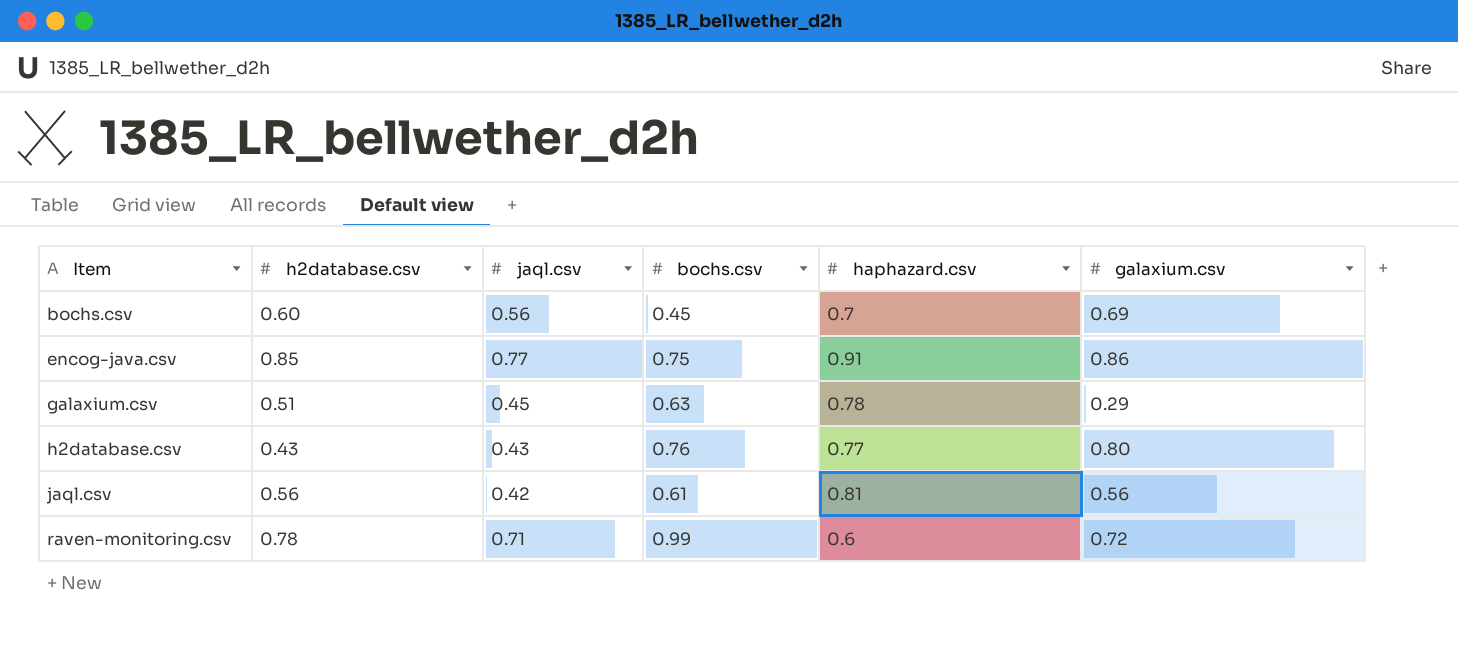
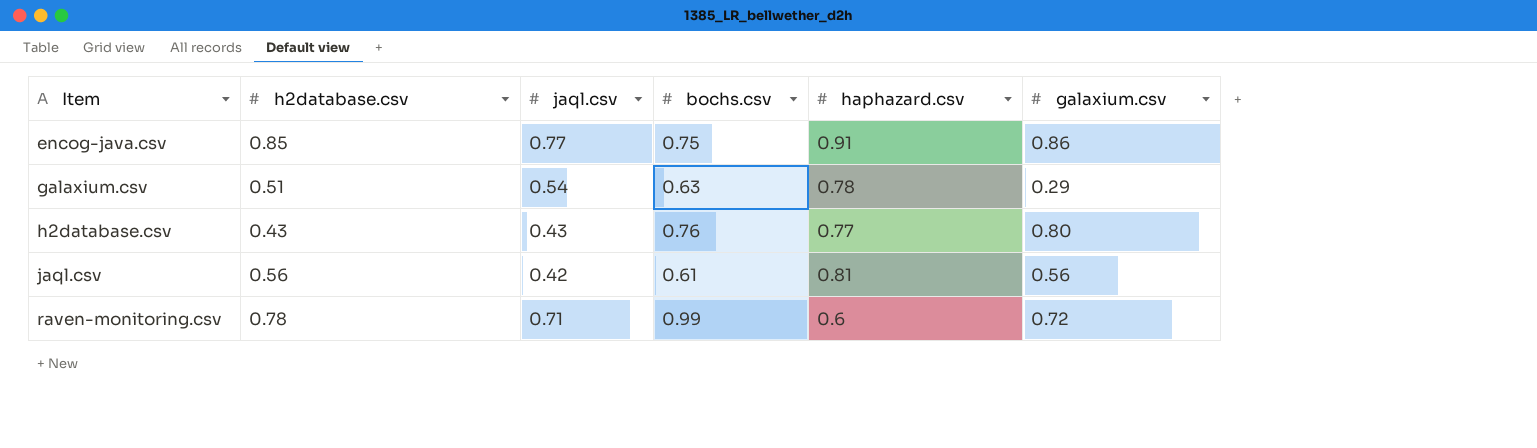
row bochs.csv: 0.60 | 0.56 | 0.45 | 0.7 | 0.69 -> none
galaxium.csv | jaql.csv: 0.45 -> 0.54

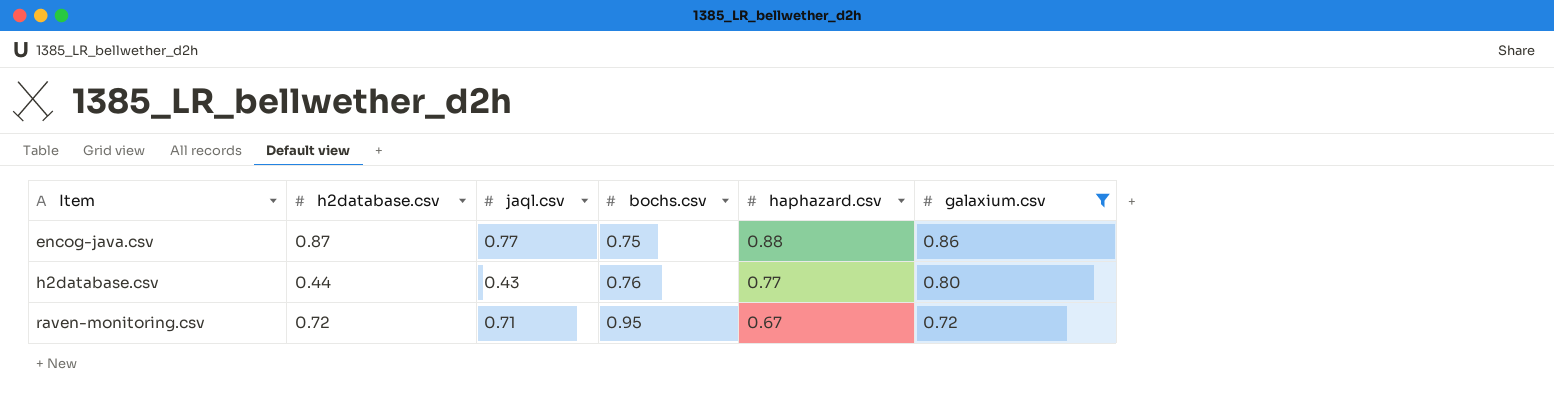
filter: none -> galaxium.csv >= 0.72
encog-java.csv | h2database.csv: 0.85 -> 0.87
encog-java.csv | haphazard.csv: 0.91 -> 0.88
h2database.csv | h2database.csv: 0.43 -> 0.44
raven-monitoring.csv | h2database.csv: 0.78 -> 0.72
raven-monitoring.csv | bochs.csv: 0.99 -> 0.95
raven-monitoring.csv | haphazard.csv: 0.6 -> 0.67

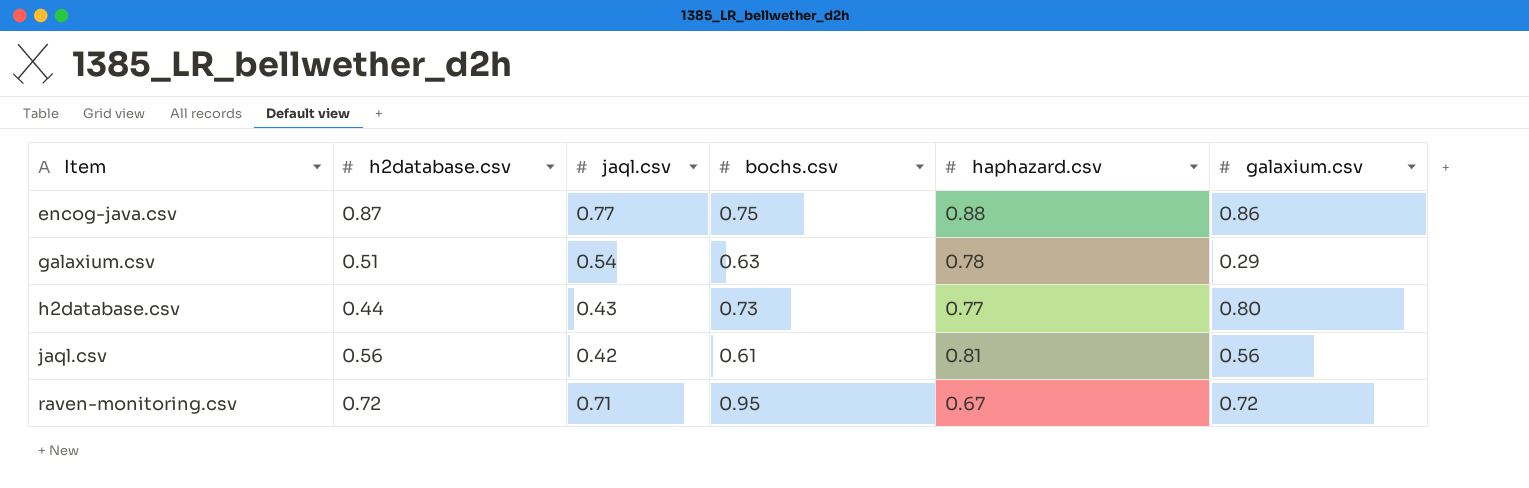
filter: galaxium.csv >= 0.72 -> none
h2database.csv | bochs.csv: 0.76 -> 0.73

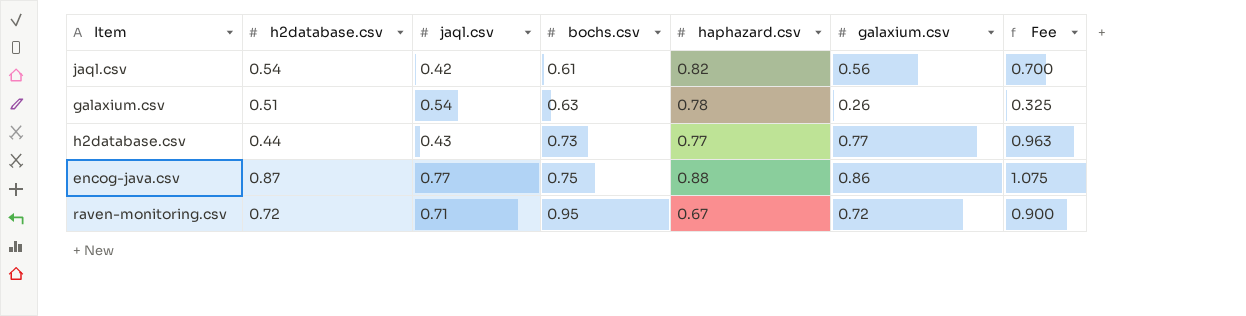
row order: Item ascending -> bochs.csv ascending
column Fee | formula: none -> [galaxium.csv] * 1.25
jaql.csv | h2database.csv: 0.56 -> 0.54
jaql.csv | haphazard.csv: 0.81 -> 0.82
galaxium.csv | galaxium.csv: 0.29 -> 0.26
h2database.csv | galaxium.csv: 0.80 -> 0.77

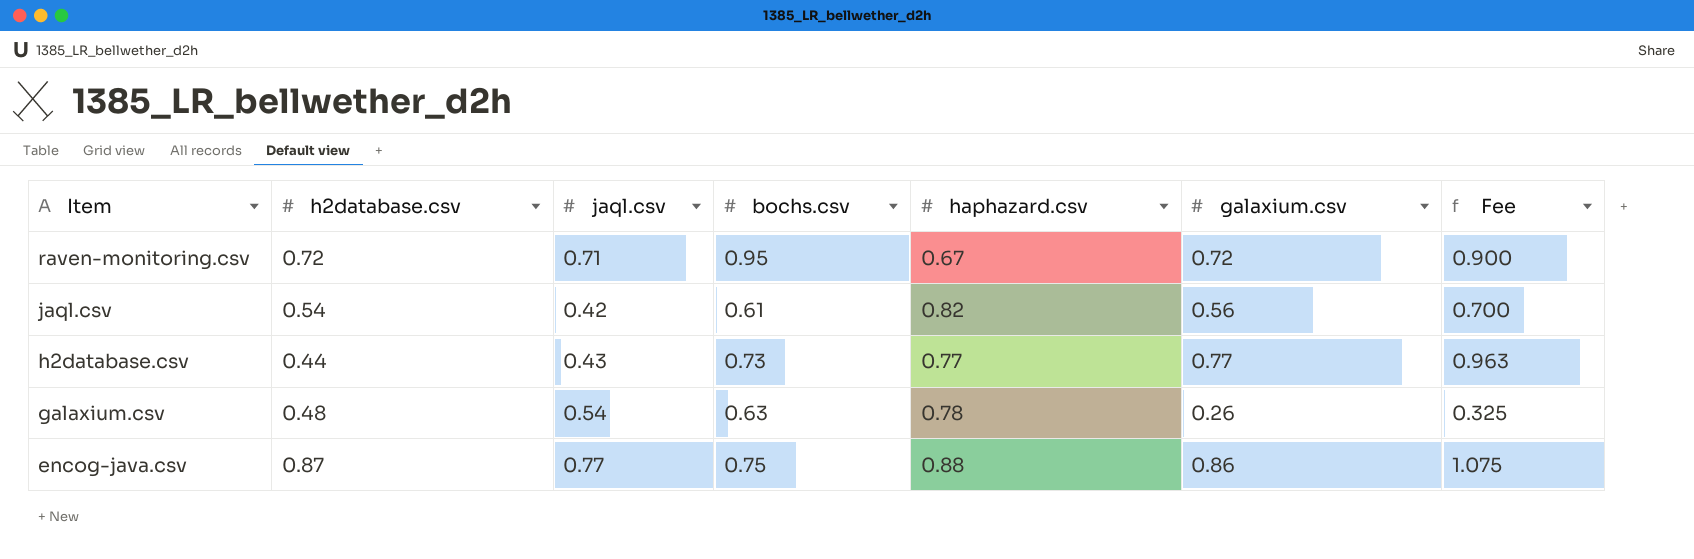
row order: bochs.csv ascending -> Item descending
galaxium.csv | h2database.csv: 0.51 -> 0.48

